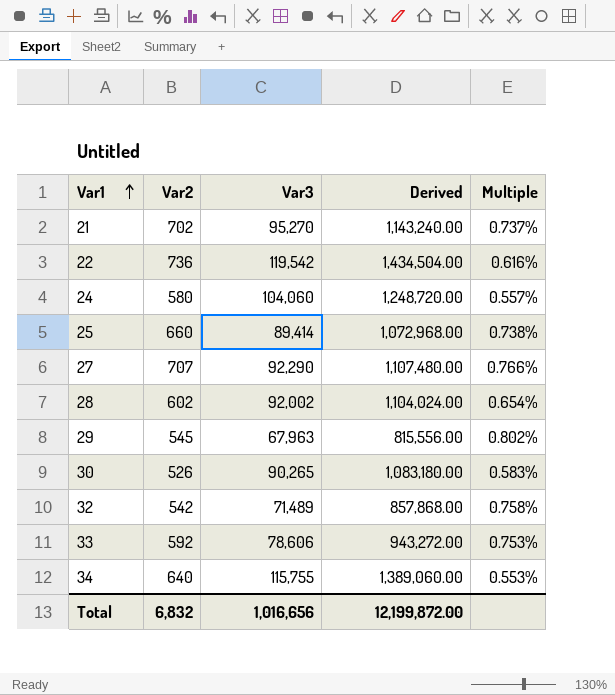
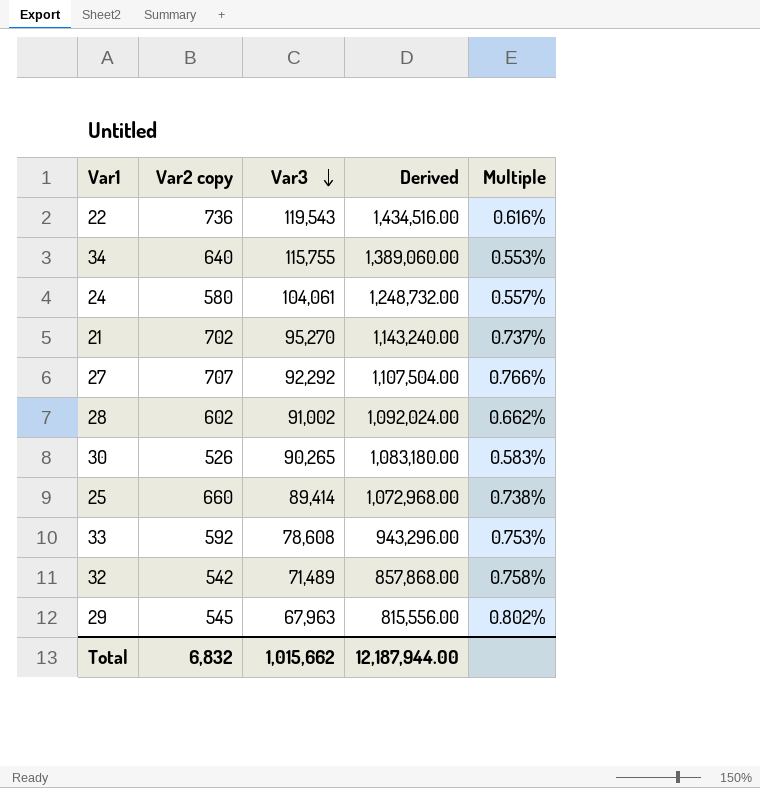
row order: Var1 ascending -> Var3 descending
column name: Var2 -> Var2 copy
22 | Var3: 119,542 -> 119,543
22 | Derived: 1,434,504.00 -> 1,434,516.00
24 | Var3: 104,060 -> 104,061
24 | Derived: 1,248,720.00 -> 1,248,732.00
27 | Var3: 92,290 -> 92,292
27 | Derived: 1,107,480.00 -> 1,107,504.00
28 | Var3: 92,002 -> 91,002
28 | Derived: 1,104,024.00 -> 1,092,024.00
28 | Multiple: 0.654% -> 0.662%
33 | Var3: 78,606 -> 78,608
33 | Derived: 943,272.00 -> 943,296.00
Total | Var3: 1,016,656 -> 1,015,662
Total | Derived: 12,199,872.00 -> 12,187,944.00

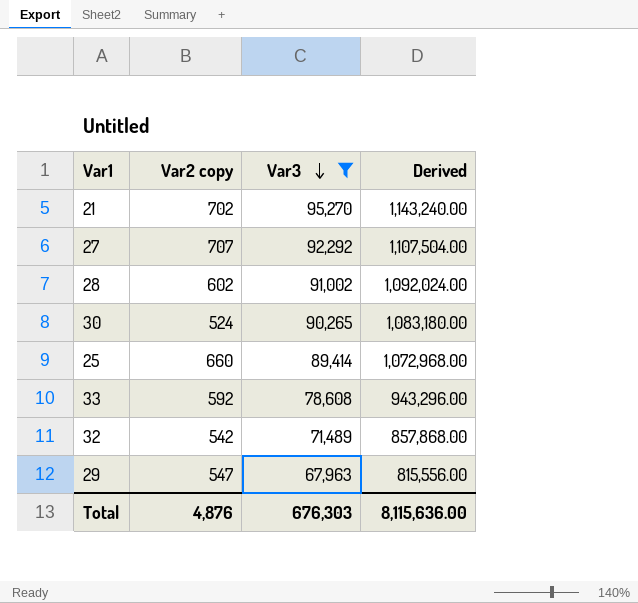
filter: none -> Var3 <= 95,270
column Multiple | formula: [Var2 copy] / [Var3] -> none
30 | Var2 copy: 526 -> 524
29 | Var2 copy: 545 -> 547
Total | Var2 copy: 6,832 -> 4,876
Total | Var3: 1,015,662 -> 676,303
Total | Derived: 12,187,944.00 -> 8,115,636.00

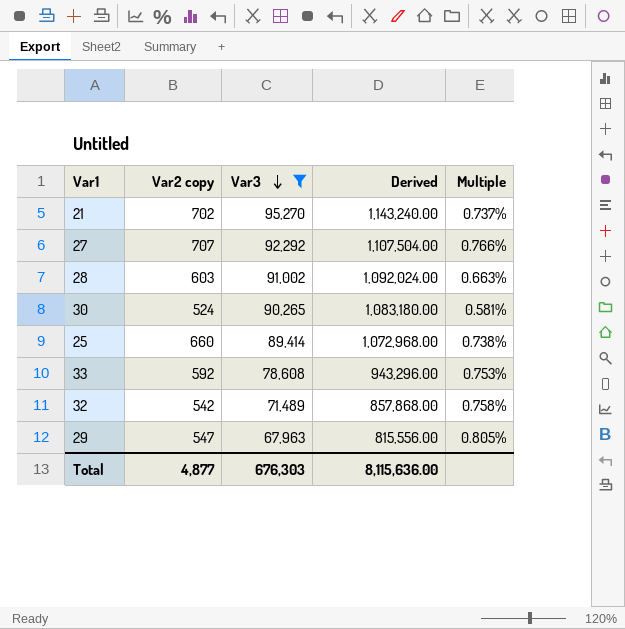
column Multiple | formula: none -> [Var2 copy] / [Var3]
28 | Var2 copy: 602 -> 603
Total | Var2 copy: 4,876 -> 4,877

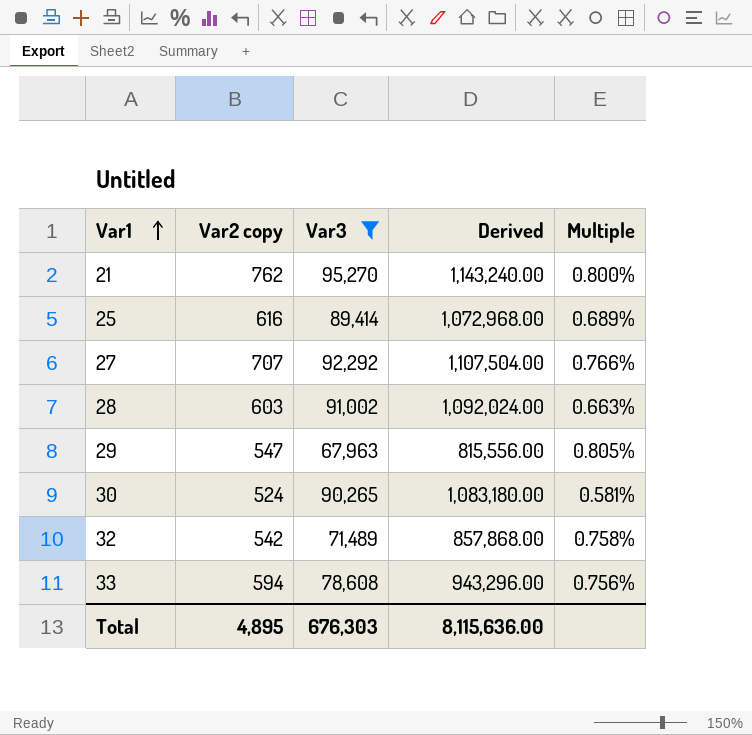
row order: Var3 descending -> Var1 ascending
21 | Var2 copy: 702 -> 762
21 | Multiple: 0.737% -> 0.800%
25 | Var2 copy: 660 -> 616
25 | Multiple: 0.738% -> 0.689%
33 | Var2 copy: 592 -> 594
33 | Multiple: 0.753% -> 0.756%
Total | Var2 copy: 4,877 -> 4,895

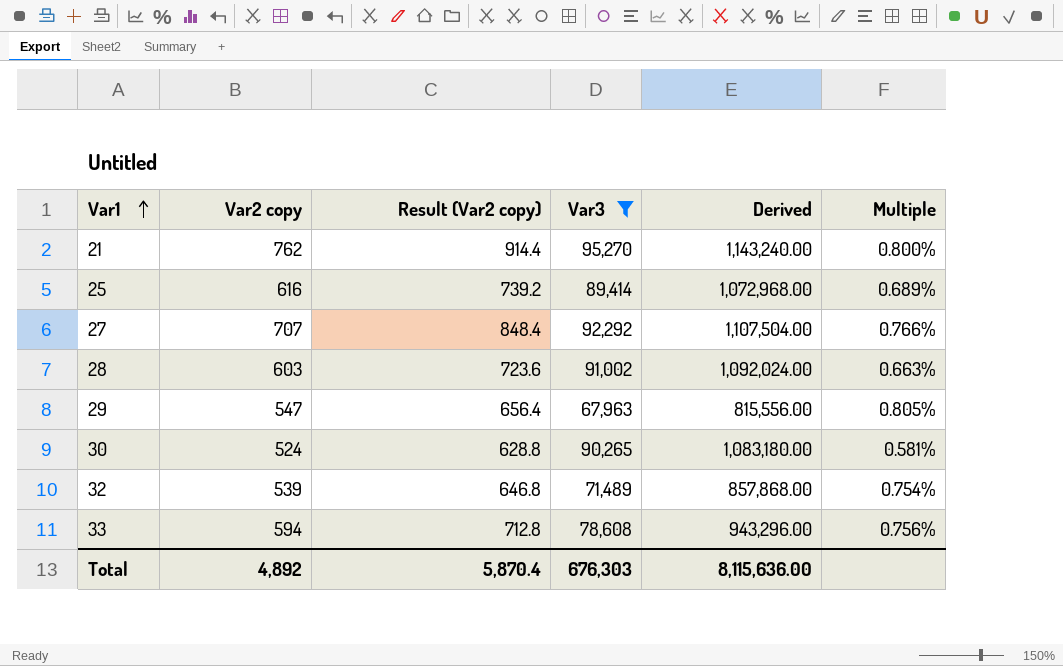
column Result (Var2 copy) | formula: none -> [Var2 copy] * 1.2
32 | Var2 copy: 542 -> 539
32 | Multiple: 0.758% -> 0.754%
Total | Var2 copy: 4,895 -> 4,892

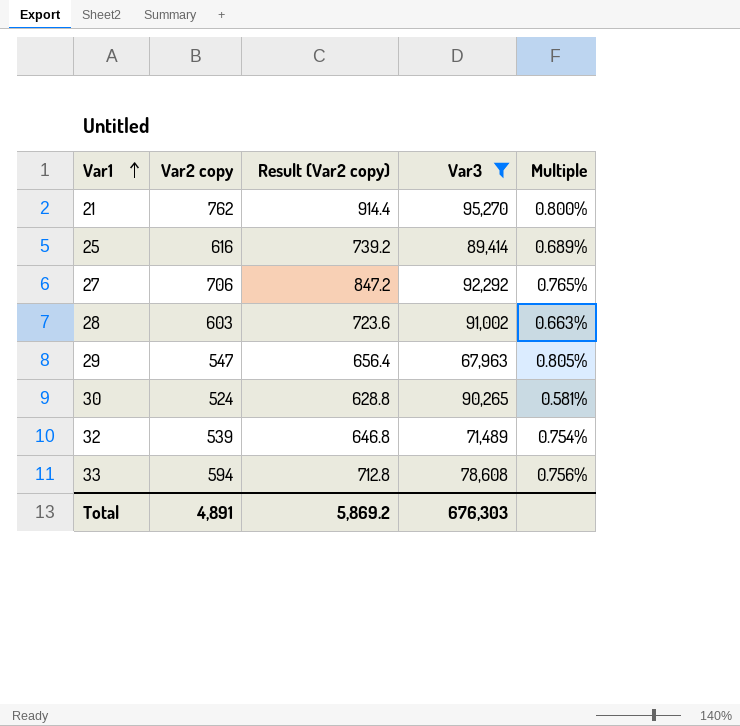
column Derived | formula: [Var3] * 12 -> none
27 | Var2 copy: 707 -> 706
27 | Result (Var2 copy): 848.4 -> 847.2
27 | Multiple: 0.766% -> 0.765%
Total | Var2 copy: 4,892 -> 4,891
Total | Result (Var2 copy): 5,870.4 -> 5,869.2

